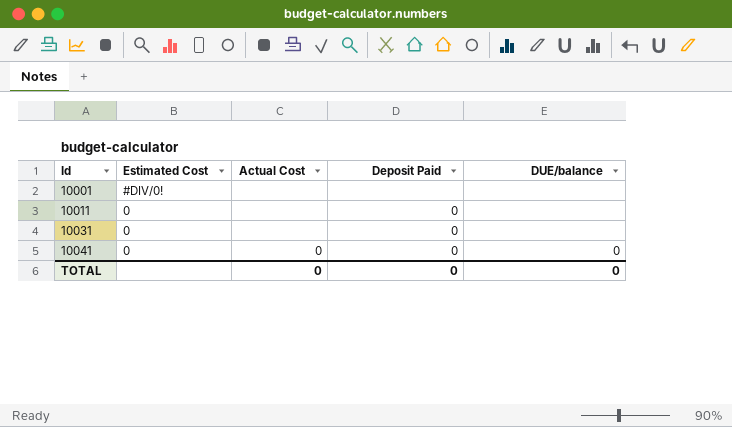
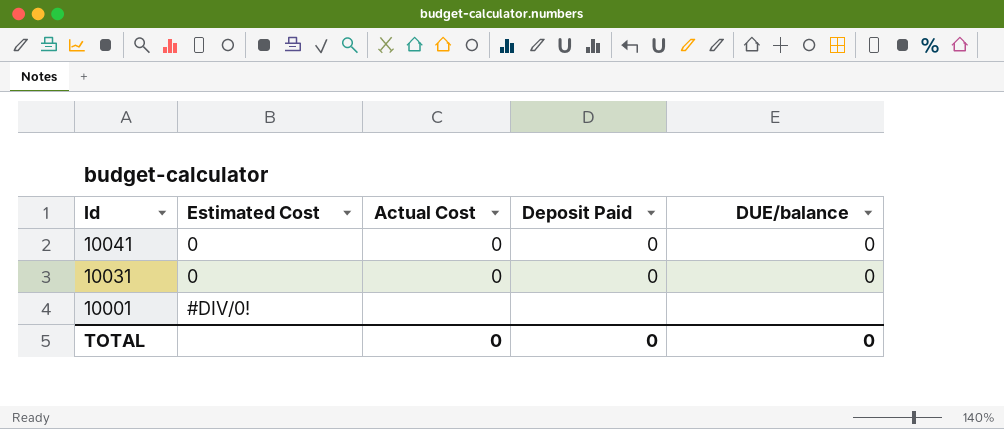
row order: Id ascending -> Id descending
row 10011: 0 | none | 0 | none -> none
10031 | Actual Cost: none -> 0
10031 | DUE/balance: none -> 0

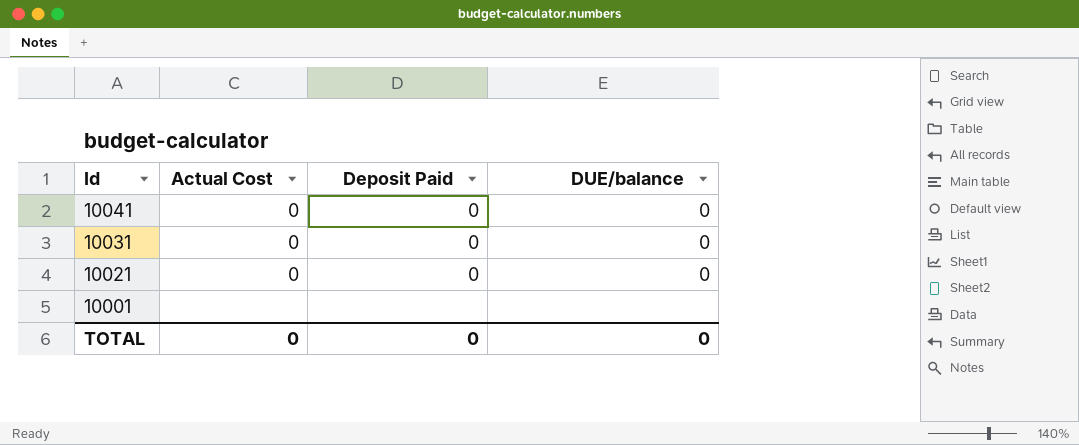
column Estimated Cost | position: 2 -> none
row 10021: none -> 0 | 0 | 0

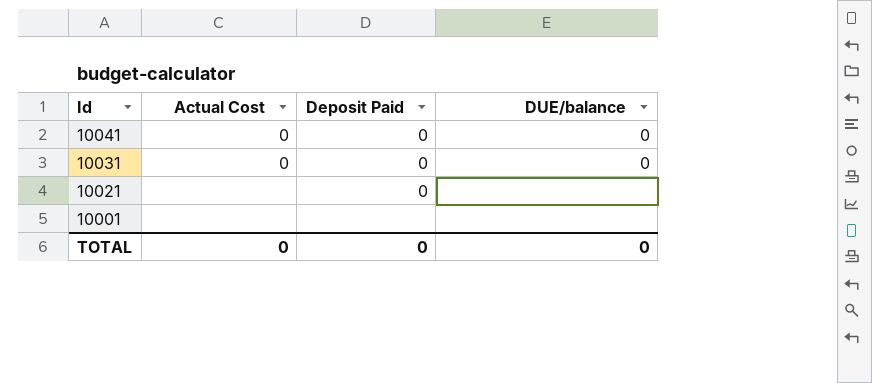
10021 | Actual Cost: 0 -> none
10021 | DUE/balance: 0 -> none

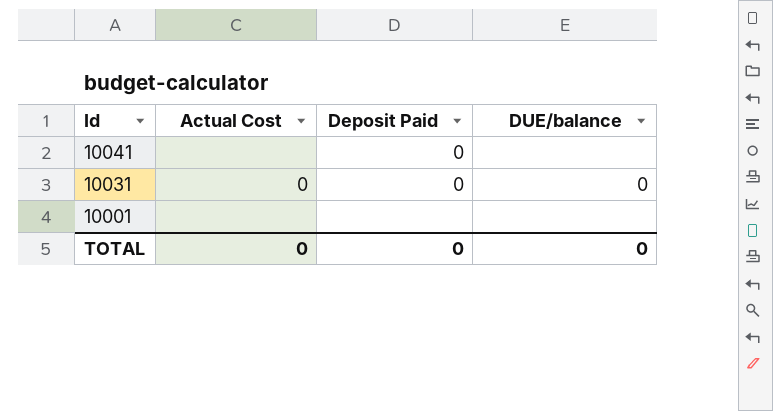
row 10021: none | 0 | none -> none
10041 | Actual Cost: 0 -> none
10041 | DUE/balance: 0 -> none

